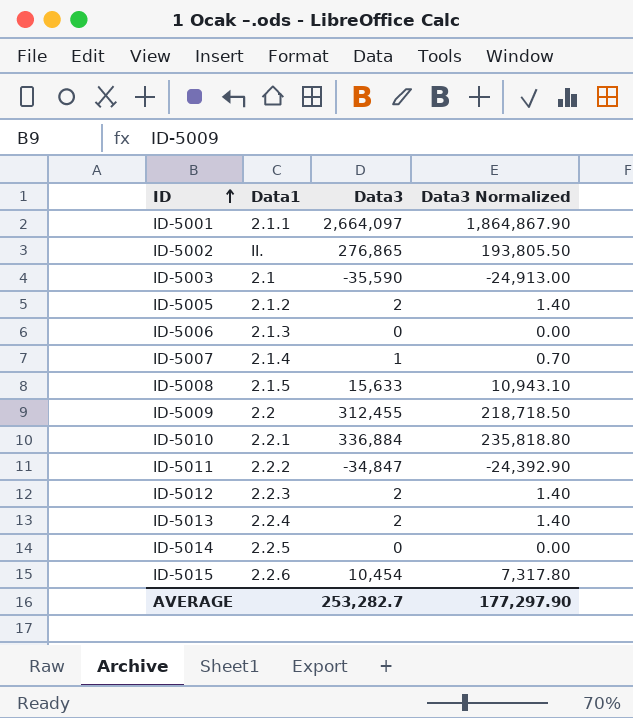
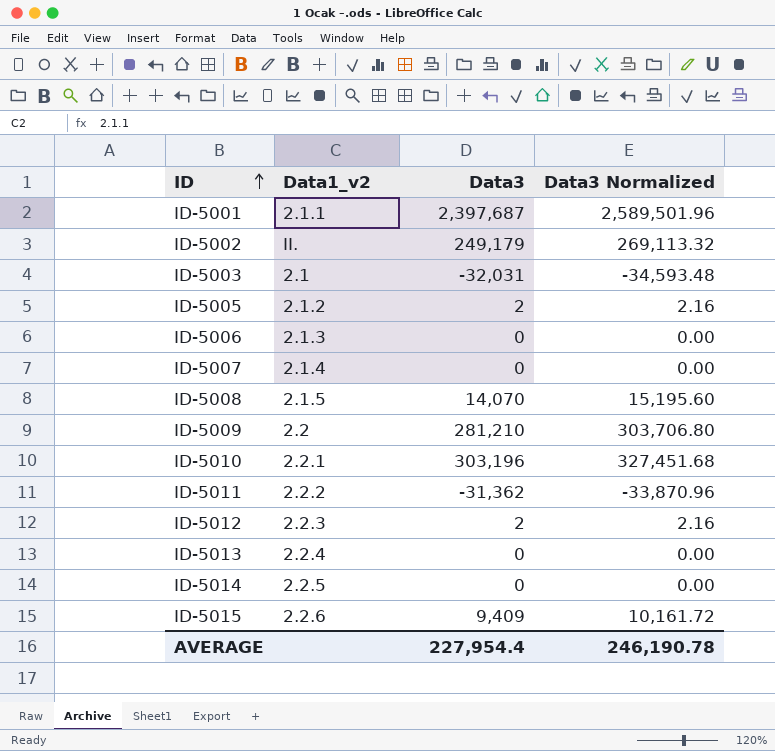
column name: Data1 -> Data1_v2
column Data3 Normalized | formula: [Data3] * 0.7 -> [Data3] * 1.08
ID-5001 | Data3: 2,664,097 -> 2,397,687
ID-5002 | Data3: 276,865 -> 249,179
ID-5003 | Data3: -35,590 -> -32,031
ID-5007 | Data3: 1 -> 0
ID-5008 | Data3: 15,633 -> 14,070
ID-5009 | Data3: 312,455 -> 281,210
ID-5010 | Data3: 336,884 -> 303,196
ID-5011 | Data3: -34,847 -> -31,362
ID-5013 | Data3: 2 -> 0
ID-5015 | Data3: 10,454 -> 9,409
AVERAGE | Data3: 253,282.7 -> 227,954.4
AVERAGE | Data3 Normalized: 177,297.90 -> 246,190.78

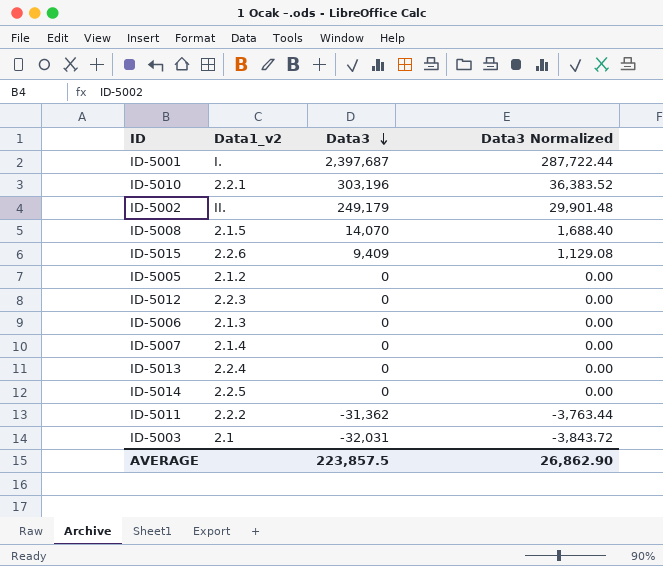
row order: ID ascending -> Data3 descending
column Data3 Normalized | formula: [Data3] * 1.08 -> [Data3] * 0.12
row ID-5009: 2.2 | 281,210 | 303,706.80 -> none
ID-5001 | Data1_v2: 2.1.1 -> I.
ID-5005 | Data3: 2 -> 0
ID-5012 | Data3: 2 -> 0
AVERAGE | Data3: 227,954.4 -> 223,857.5
AVERAGE | Data3 Normalized: 246,190.78 -> 26,862.90

